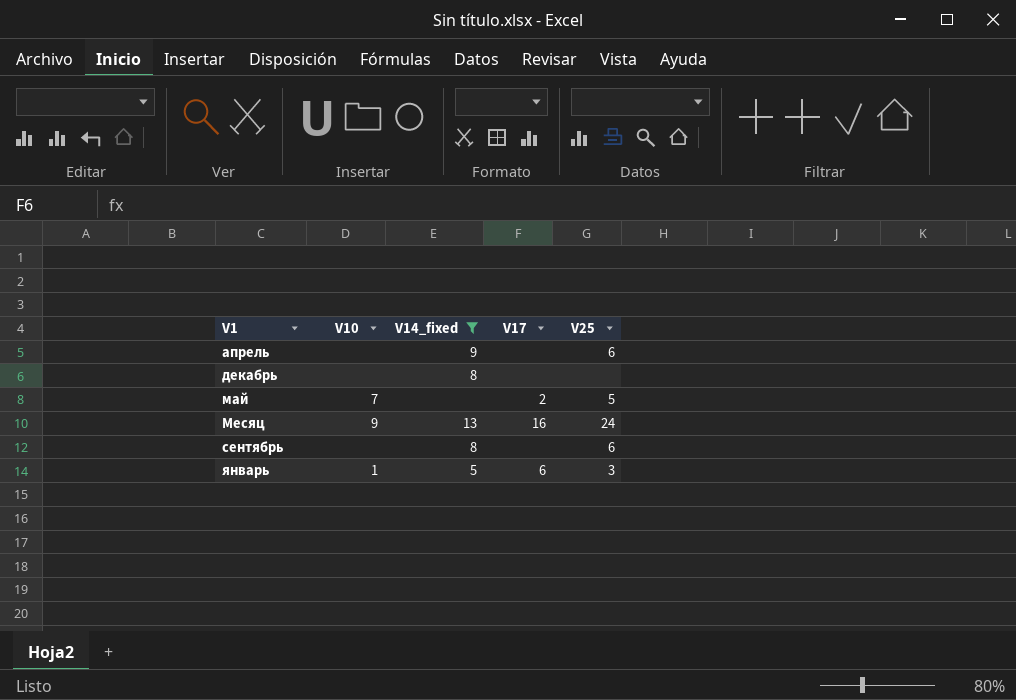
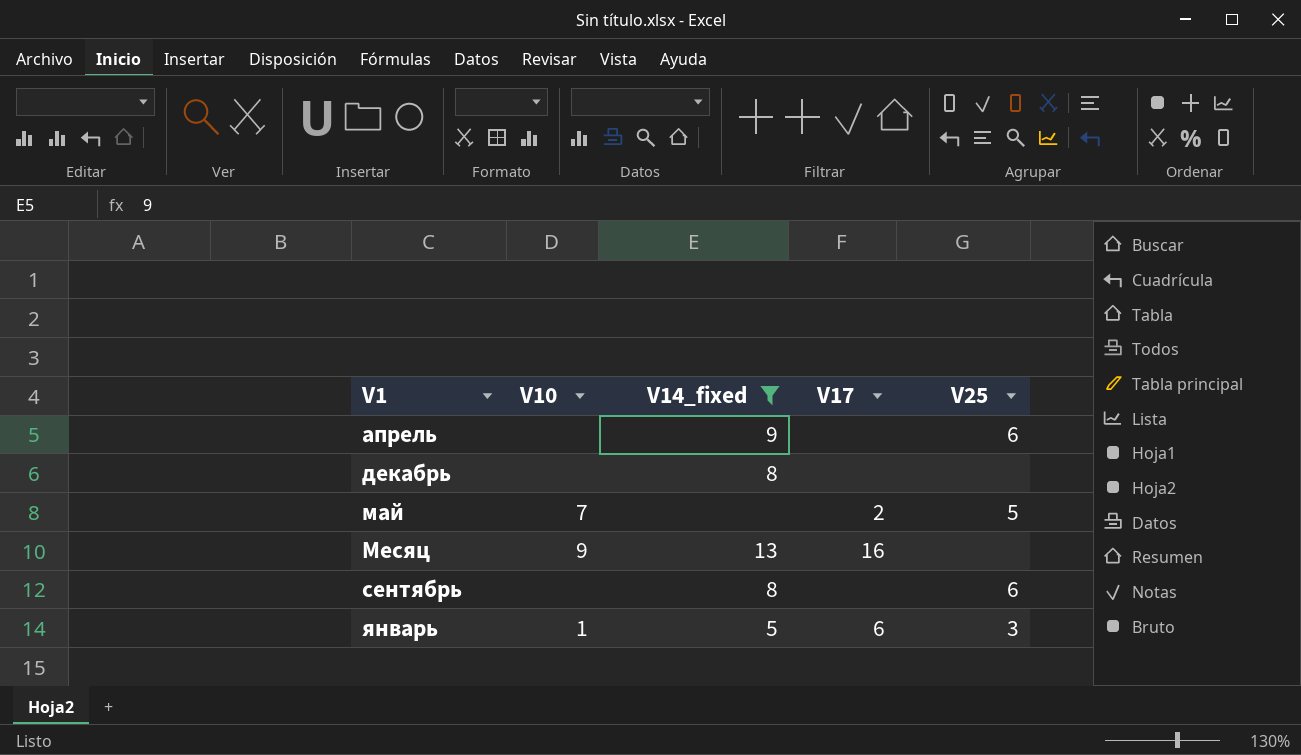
Месяц | V25: 24 -> none

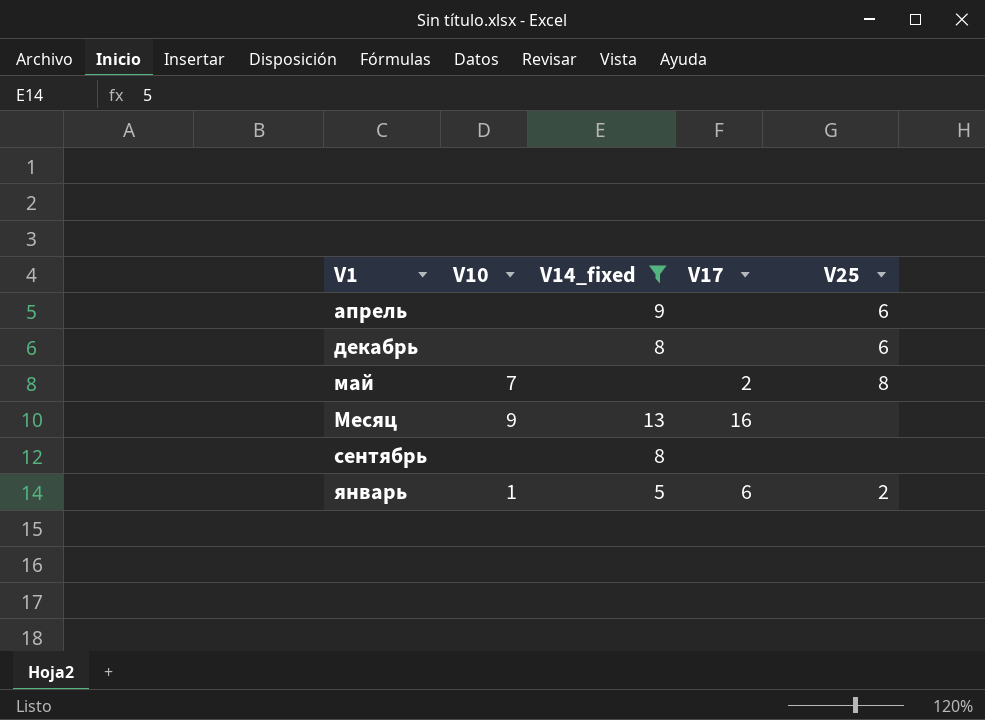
декабрь | V25: none -> 6
май | V25: 5 -> 8
сентябрь | V25: 6 -> none
январь | V25: 3 -> 2

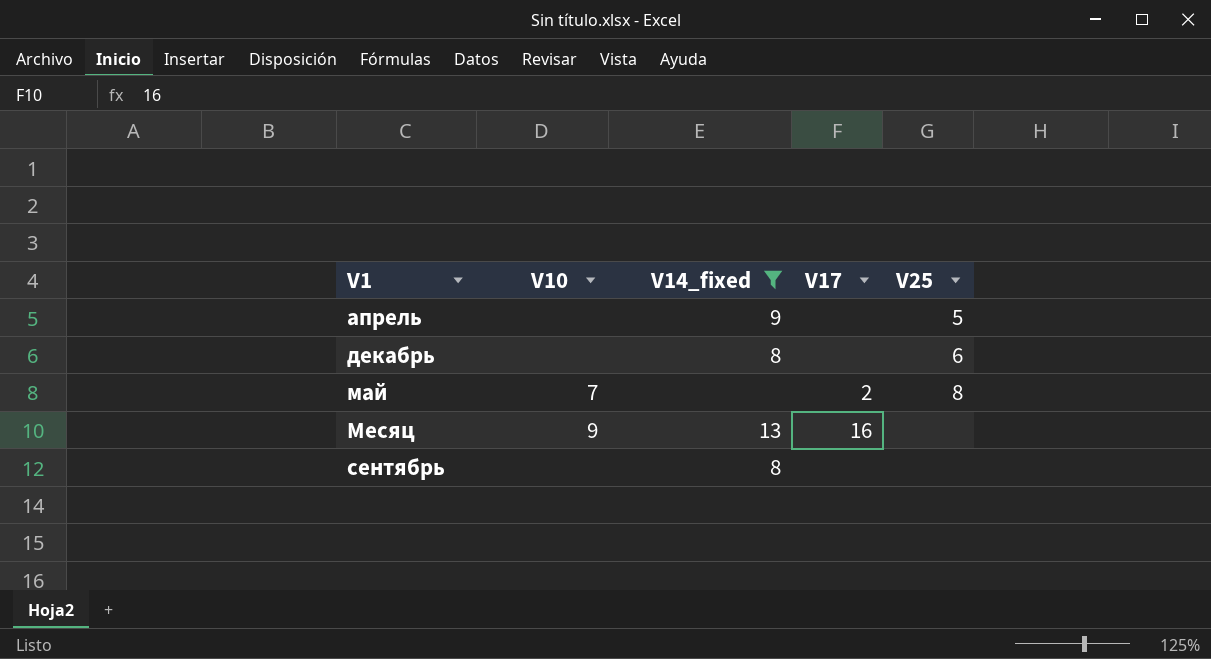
row январь: 1 | 5 | 6 | 2 -> none
апрель | V25: 6 -> 5

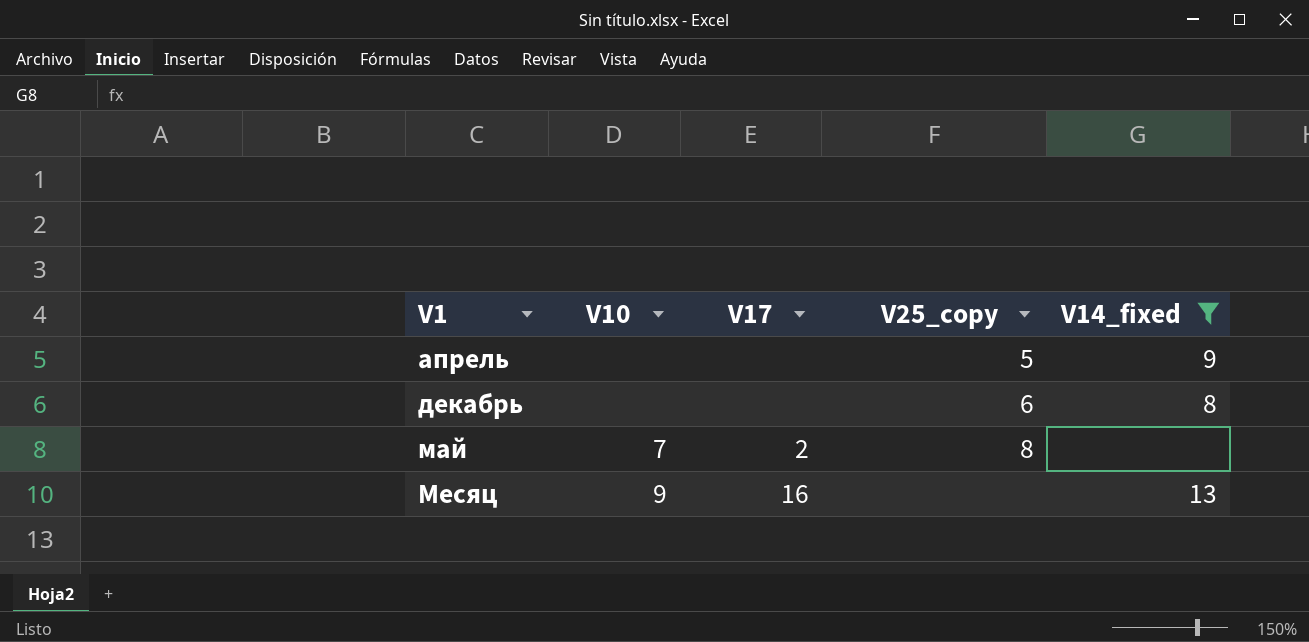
column name: V25 -> V25_copy
column V14_fixed | position: 3 -> 5
row сентябрь: none | 8 | none | none -> none

